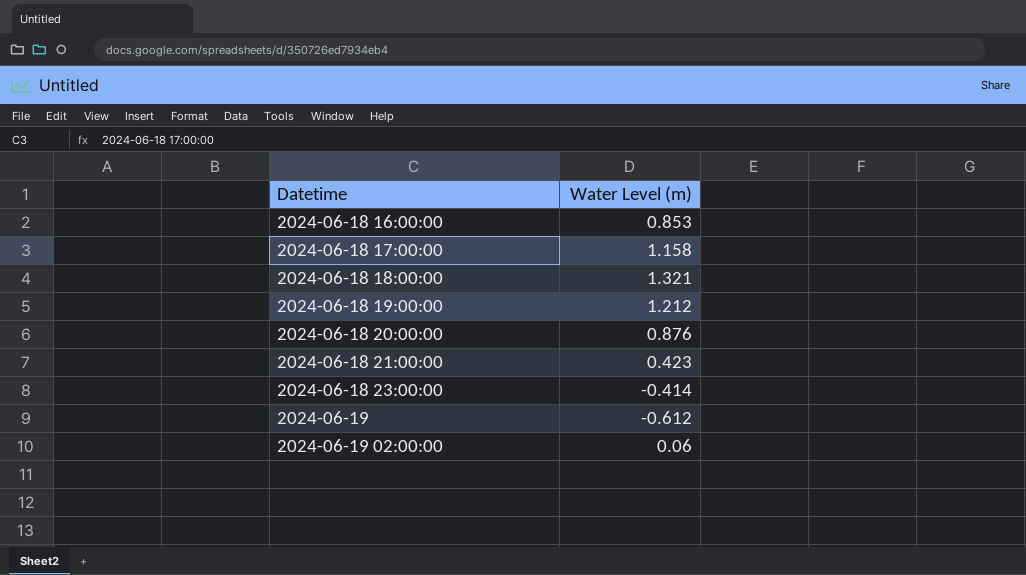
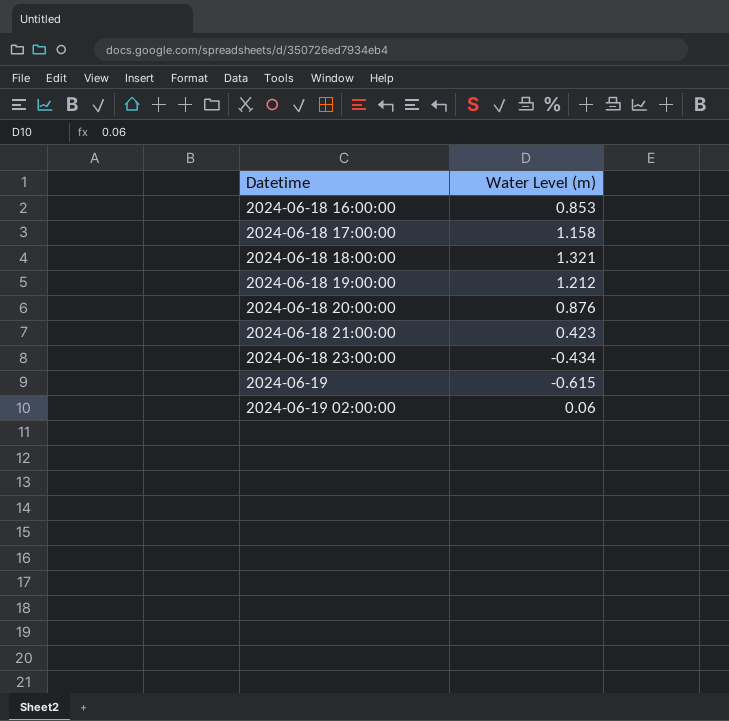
2024-06-18 23:00:00 | Water Level (m): -0.414 -> -0.434
2024-06-19 | Water Level (m): -0.612 -> -0.615

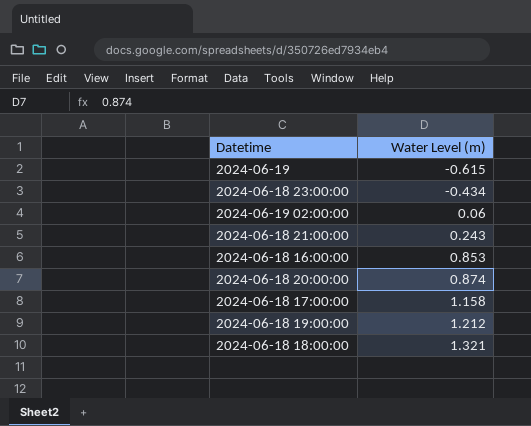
row order: Datetime ascending -> Water Level (m) ascending
2024-06-18 21:00:00 | Water Level (m): 0.423 -> 0.243
2024-06-18 20:00:00 | Water Level (m): 0.876 -> 0.874

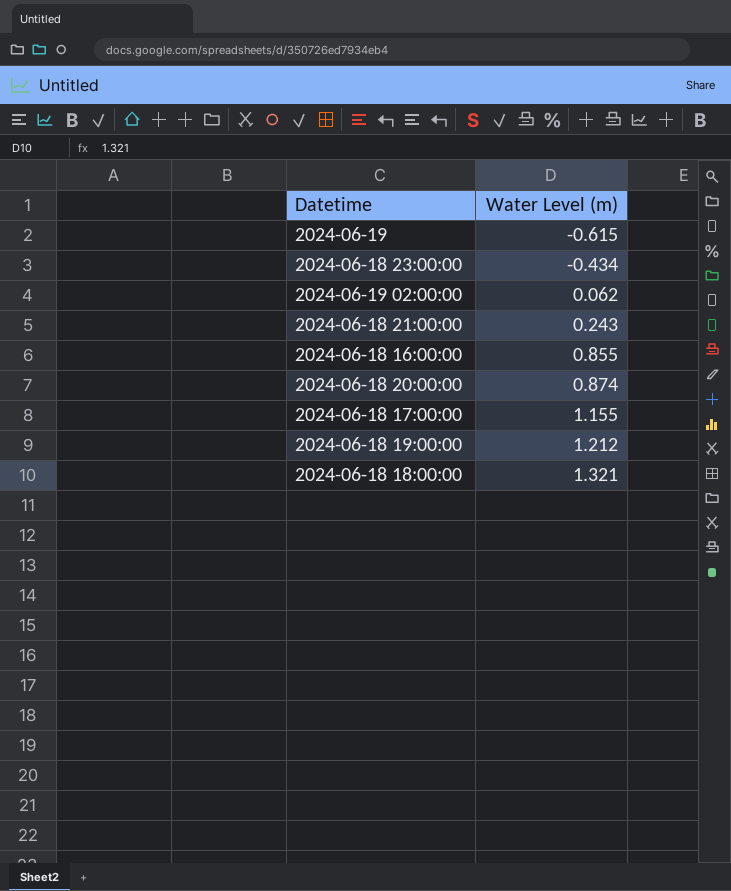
2024-06-19 02:00:00 | Water Level (m): 0.06 -> 0.062
2024-06-18 16:00:00 | Water Level (m): 0.853 -> 0.855
2024-06-18 17:00:00 | Water Level (m): 1.158 -> 1.155

